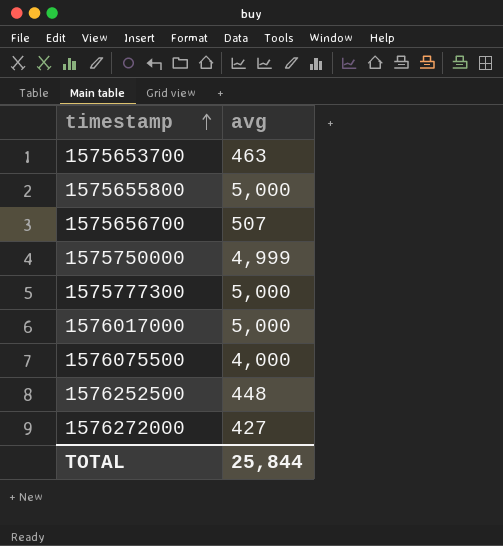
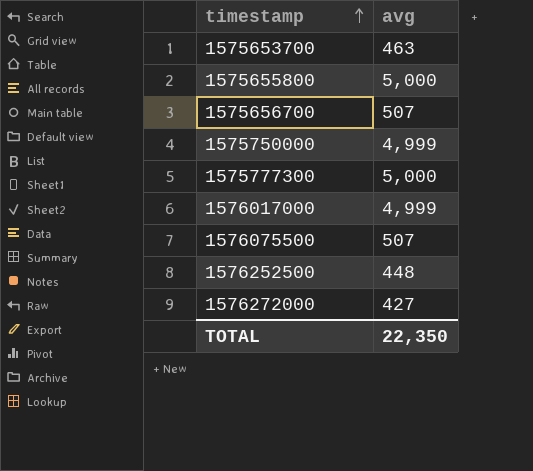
1576017000 | avg: 5,000 -> 4,999
1576075500 | avg: 4,000 -> 507
TOTAL | avg: 25,844 -> 22,350

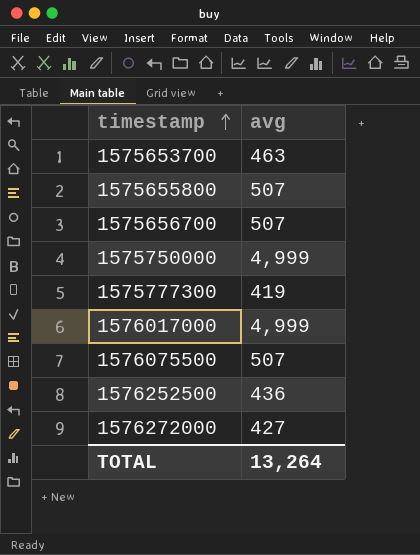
1575655800 | avg: 5,000 -> 507
1575777300 | avg: 5,000 -> 419
1576252500 | avg: 448 -> 436
TOTAL | avg: 22,350 -> 13,264

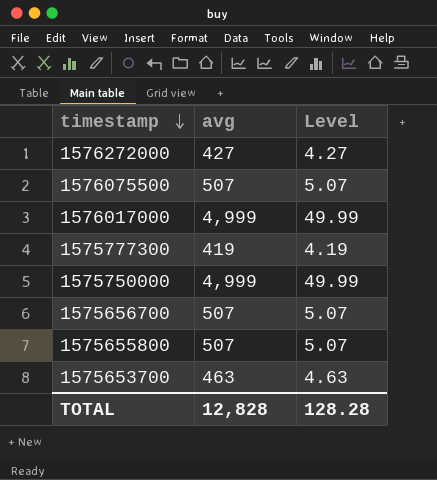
row order: timestamp ascending -> timestamp descending
column Level | formula: none -> [avg] * 0.01
row 1576252500: 436 -> none
TOTAL | avg: 13,264 -> 12,828

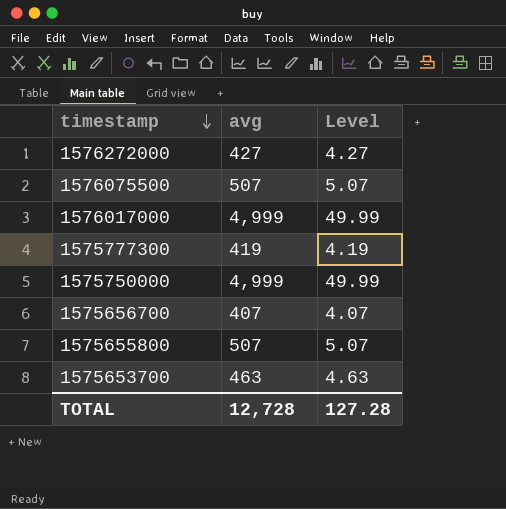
1575656700 | avg: 507 -> 407
1575656700 | Level: 5.07 -> 4.07
TOTAL | avg: 12,828 -> 12,728
TOTAL | Level: 128.28 -> 127.28

